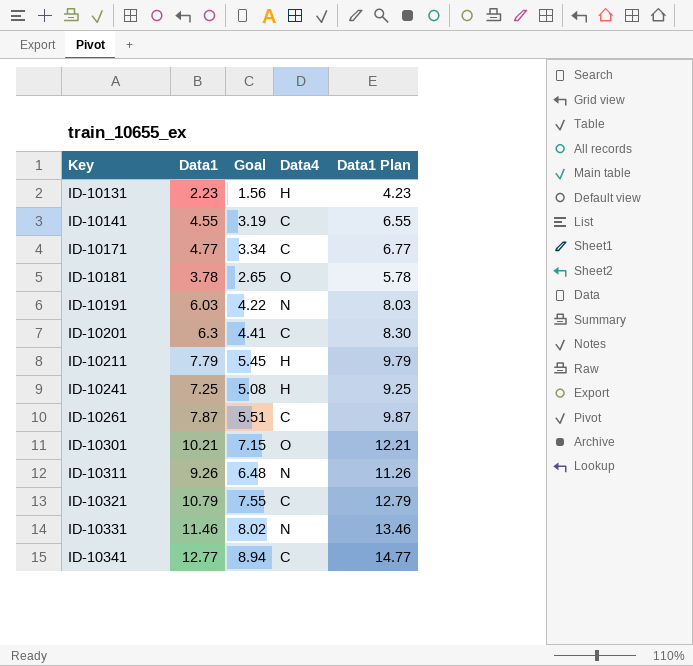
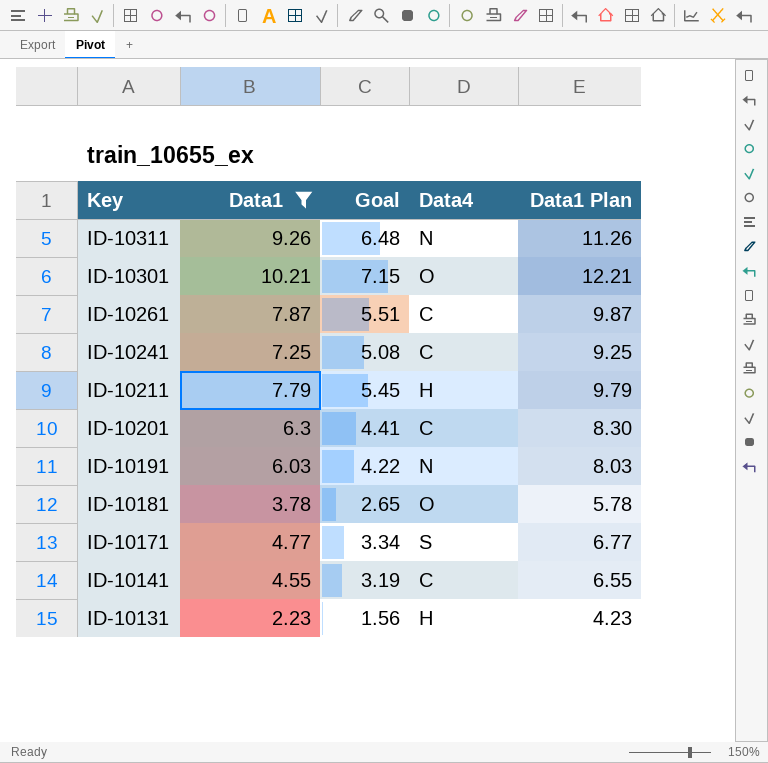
filter: none -> Data1 <= 10.21
row order: Key ascending -> Key descending
ID-10241 | Data4: H -> C
ID-10171 | Data4: C -> S

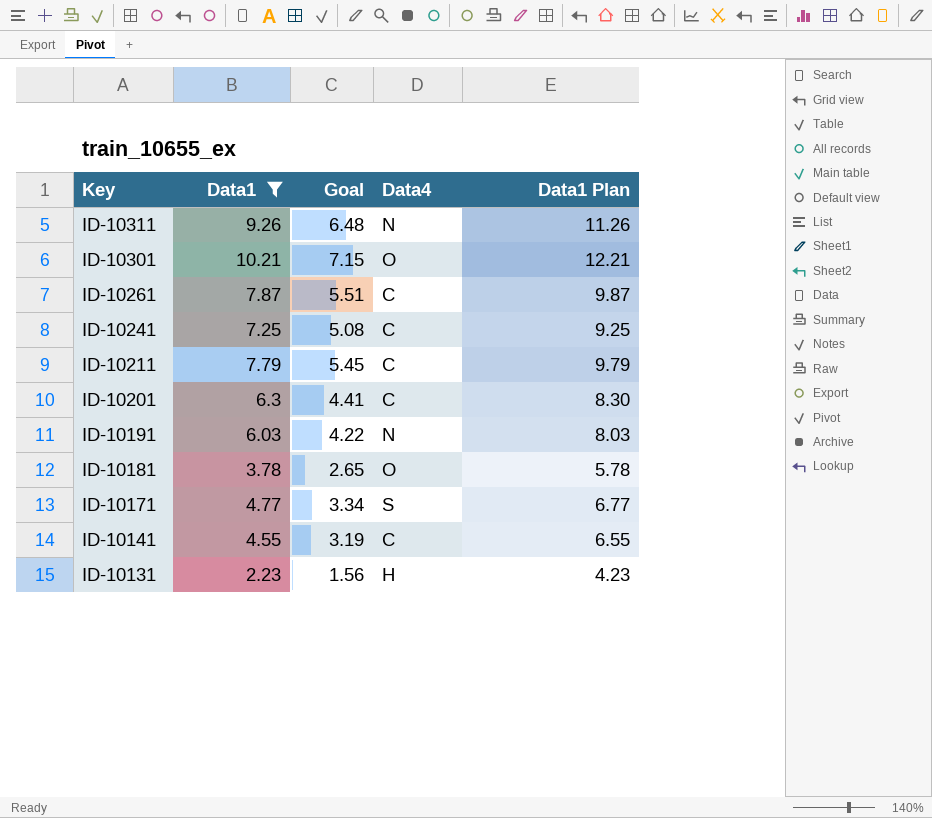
ID-10211 | Data4: H -> C

